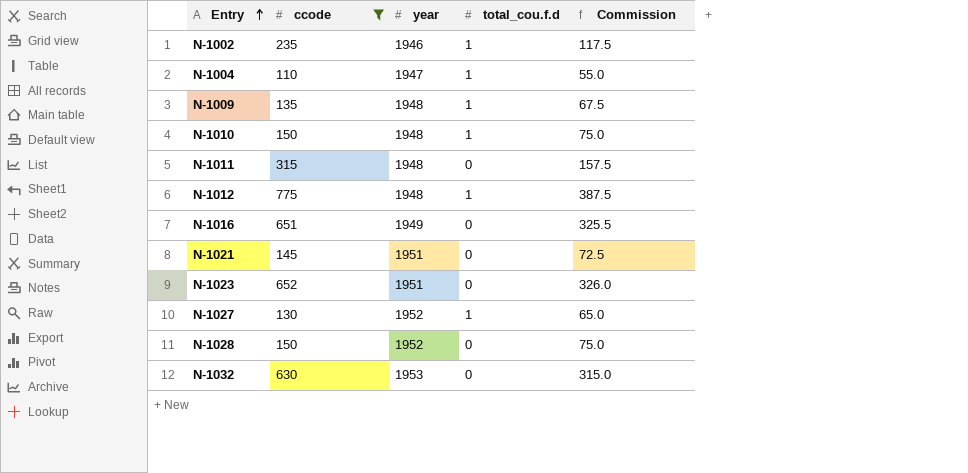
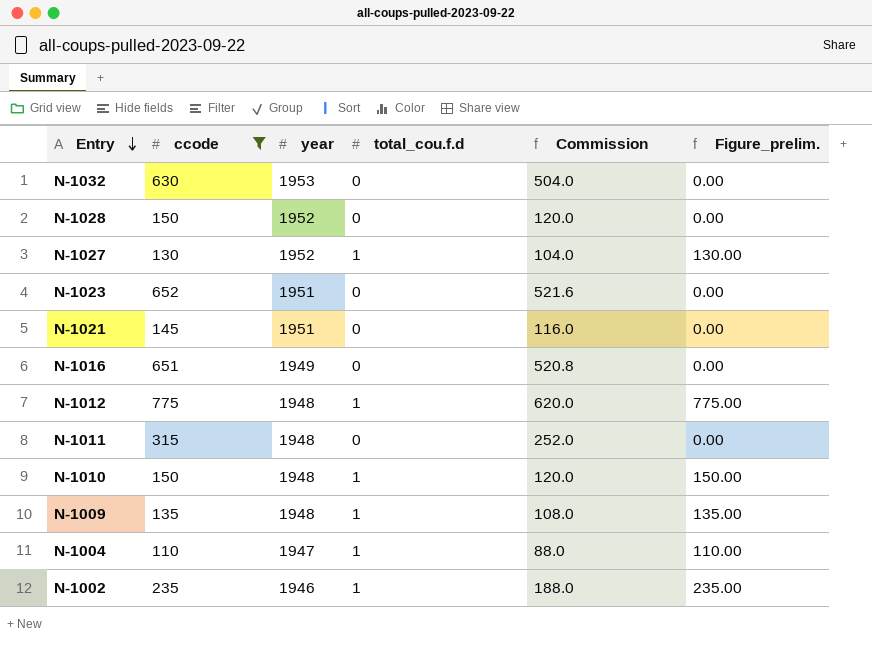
row order: Entry ascending -> Entry descending
column Commission | formula: [ccode] * 0.5 -> [ccode] * 0.8
column Figure_prelim. | formula: none -> [ccode] * [total_cou.f.d]

